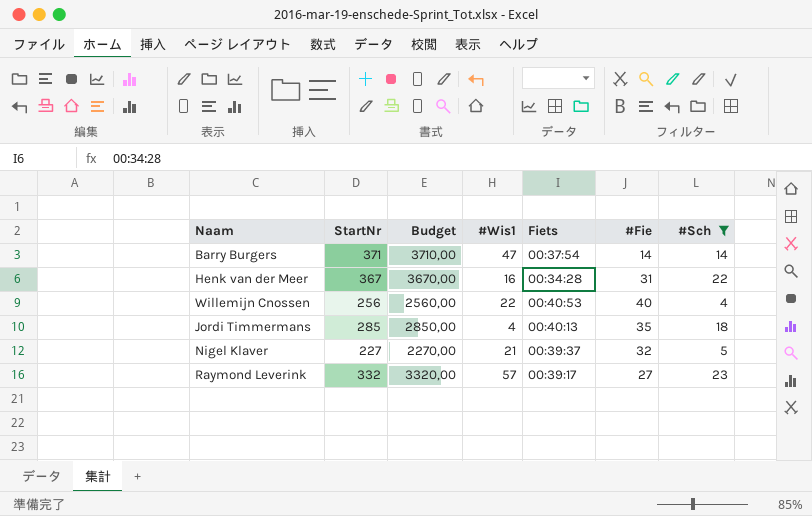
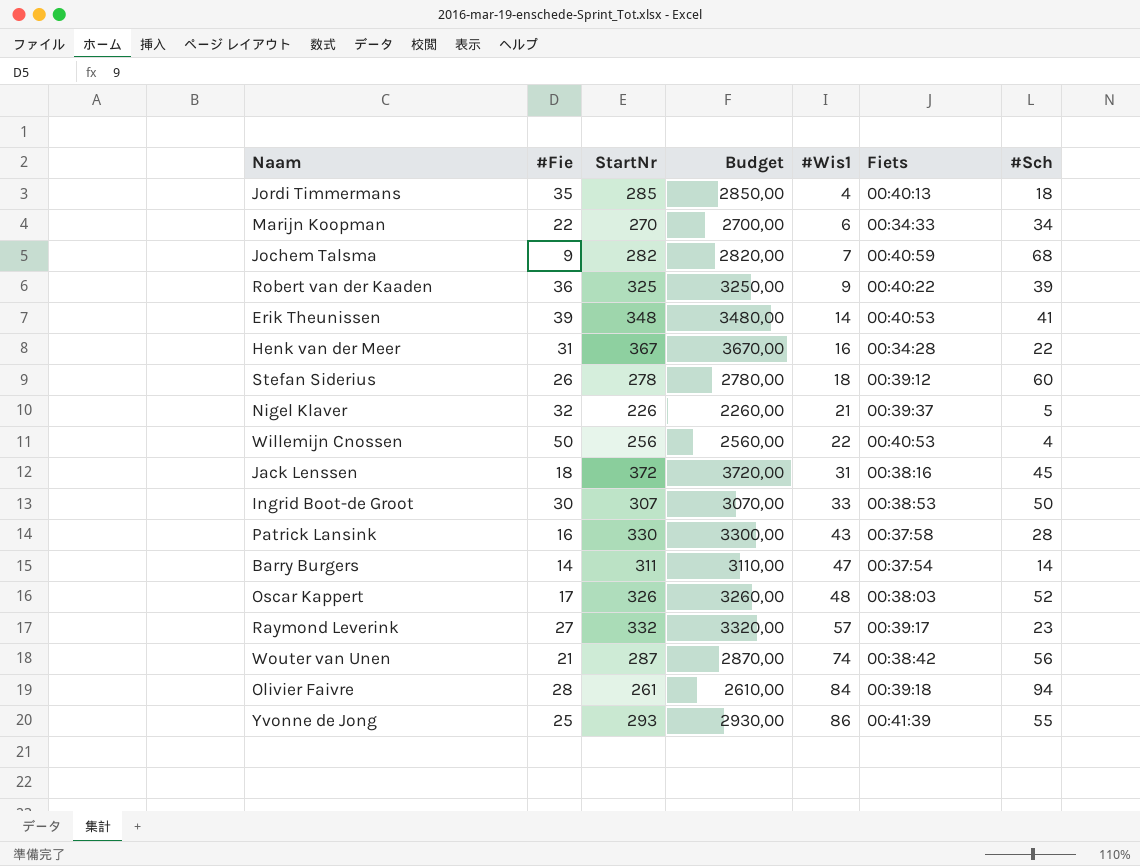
filter: #Sch <= 23 -> none
row order: none -> #Wis1 ascending
column #Fie | position: 6 -> 2
Nigel Klaver | StartNr: 227 -> 226
Nigel Klaver | Budget: 2270,00 -> 2260,00
Willemijn Cnossen | #Fie: 40 -> 50
Barry Burgers | StartNr: 371 -> 311
Barry Burgers | Budget: 3710,00 -> 3110,00

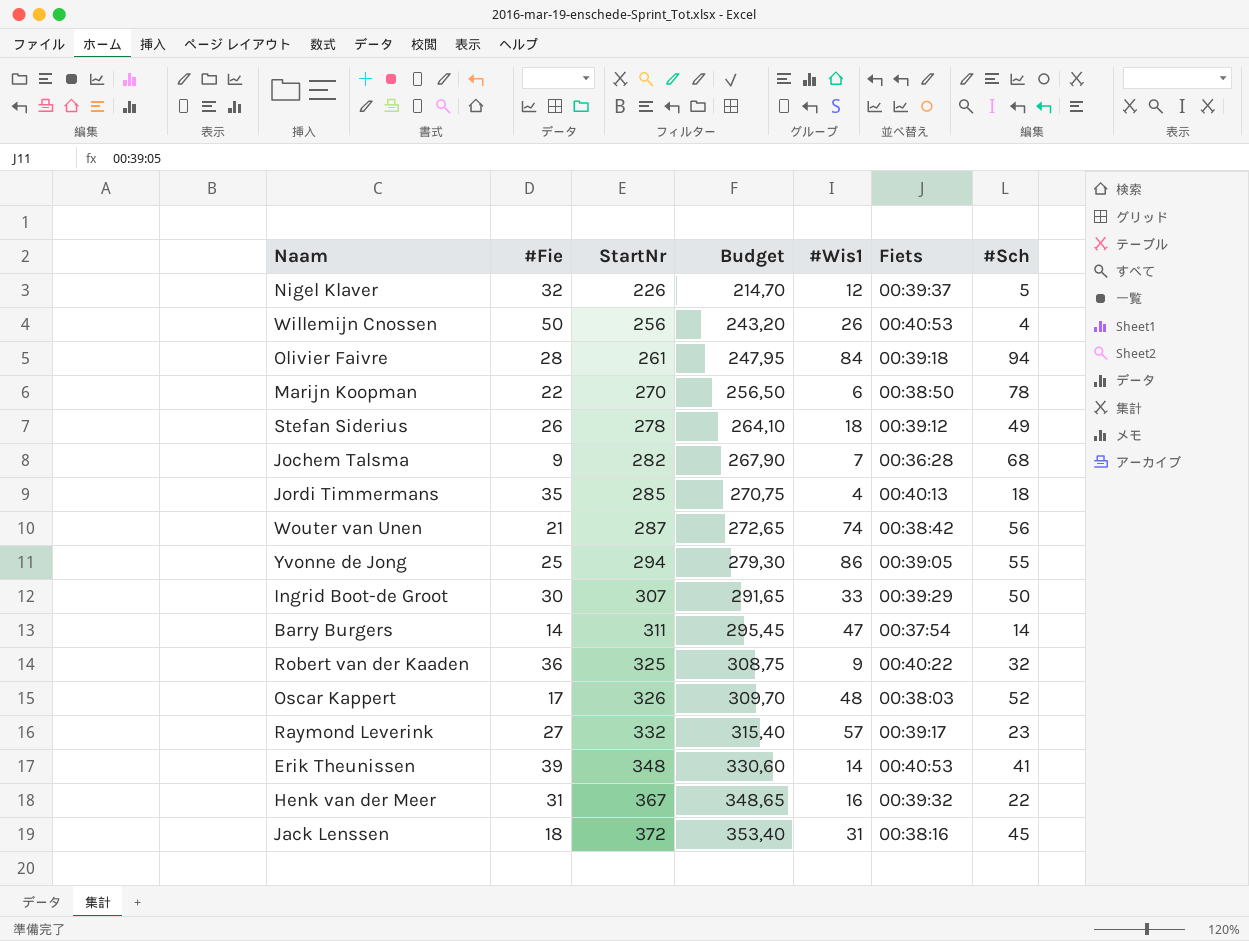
row order: #Wis1 ascending -> StartNr ascending
column Budget | formula: [StartNr] * 10 -> [StartNr] * 0,95
row Patrick Lansink: 16 | 330 | 3300,00 | 43 | 00:37:58 | 28 -> none
Nigel Klaver | #Wis1: 21 -> 12
Willemijn Cnossen | #Wis1: 22 -> 26
Marijn Koopman | Fiets: 00:34:33 -> 00:38:50
Marijn Koopman | #Sch: 34 -> 78
Stefan Siderius | #Sch: 60 -> 49
Jochem Talsma | Fiets: 00:40:59 -> 00:36:28
Yvonne de Jong | StartNr: 293 -> 294
Yvonne de Jong | Fiets: 00:41:39 -> 00:39:05
Ingrid Boot-de Groot | Fiets: 00:38:53 -> 00:39:29
Robert van der Kaaden | #Sch: 39 -> 32
Henk van der Meer | Fiets: 00:34:28 -> 00:39:32

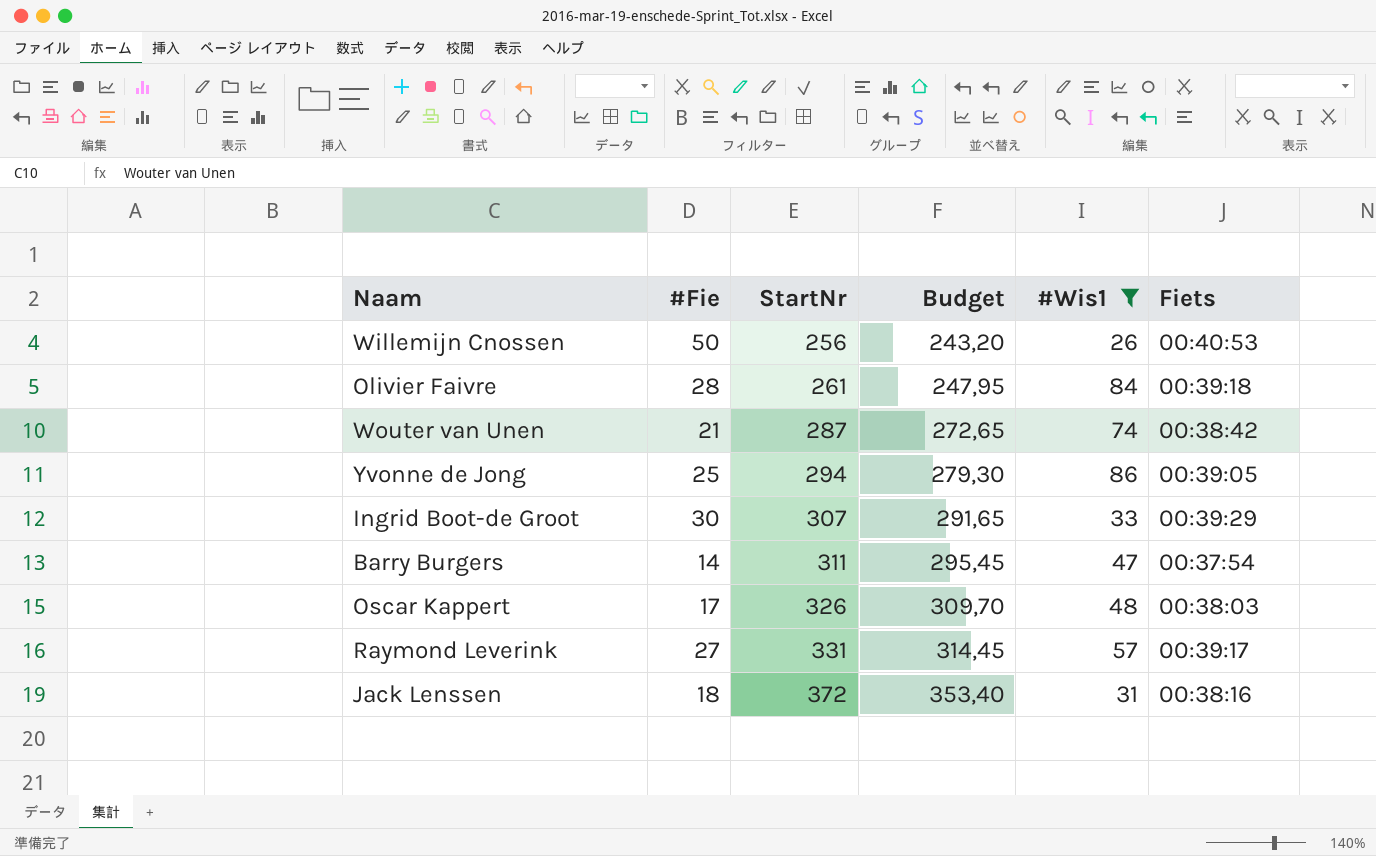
filter: none -> #Wis1 >= 26
column #Sch | position: 7 -> none
Raymond Leverink | StartNr: 332 -> 331
Raymond Leverink | Budget: 315,40 -> 314,45

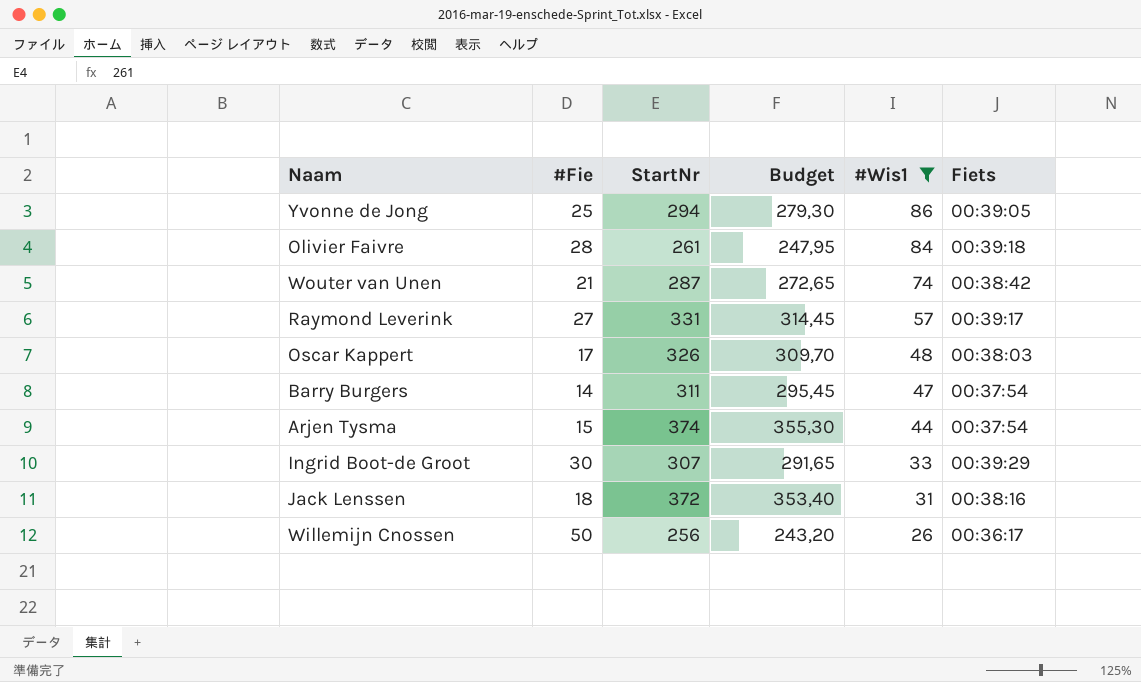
row order: StartNr ascending -> #Wis1 descending
row Arjen Tysma: none -> 15 | 374 | 355,30 | 44 | 00:37:54
Willemijn Cnossen | Fiets: 00:40:53 -> 00:36:17

